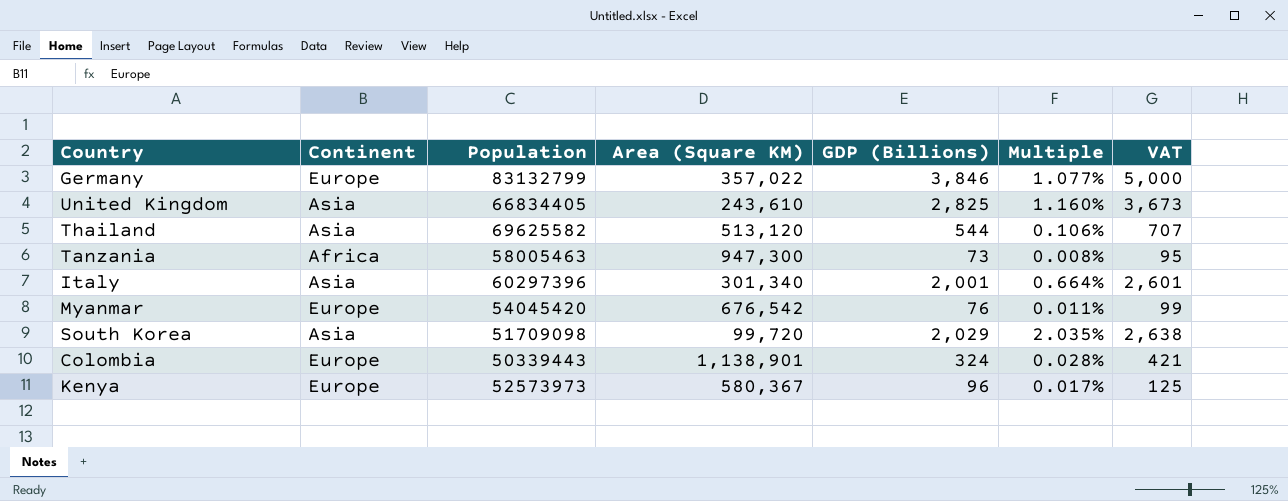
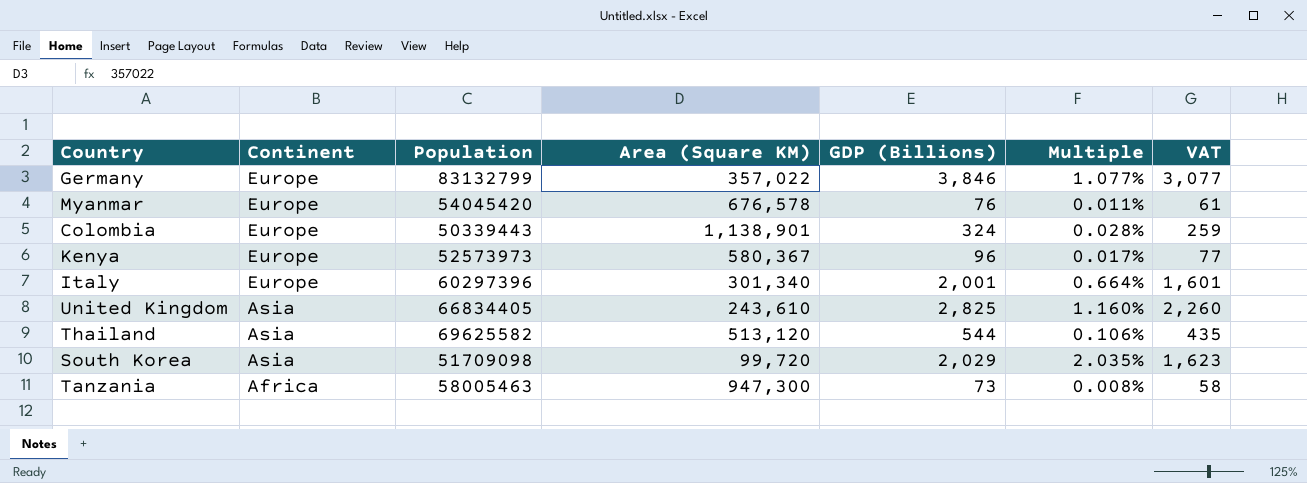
row order: none -> Continent descending
column VAT | formula: [GDP (Billions)] * 1.3 -> [GDP (Billions)] * 0.8
Myanmar | Area (Square KM): 676,542 -> 676,578
Italy | Continent: Asia -> Europe

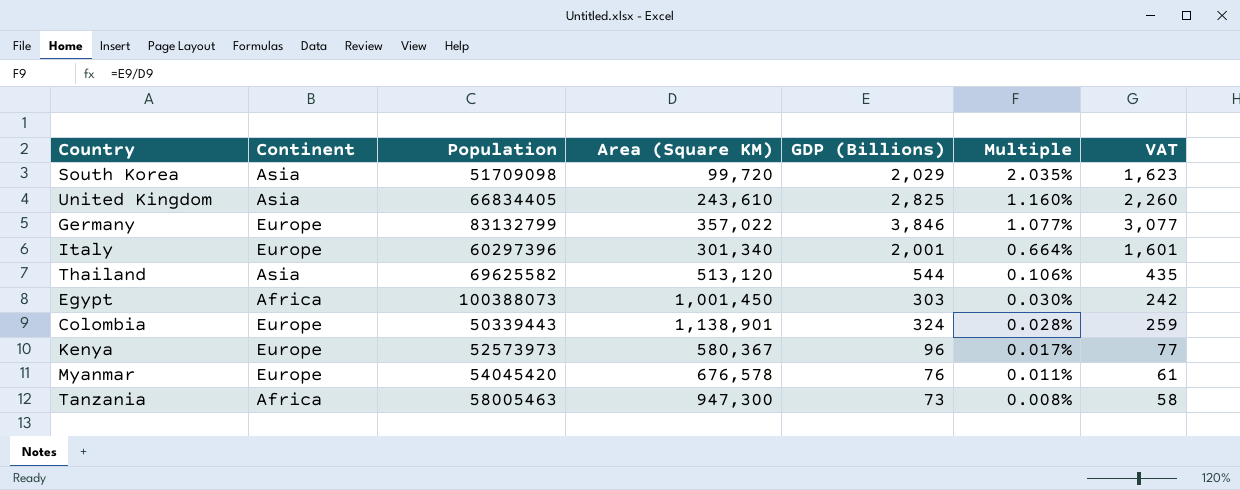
row order: Continent descending -> Multiple descending
row Egypt: none -> Africa | 100388073 | 1,001,450 | 303 | 0.030% | 242

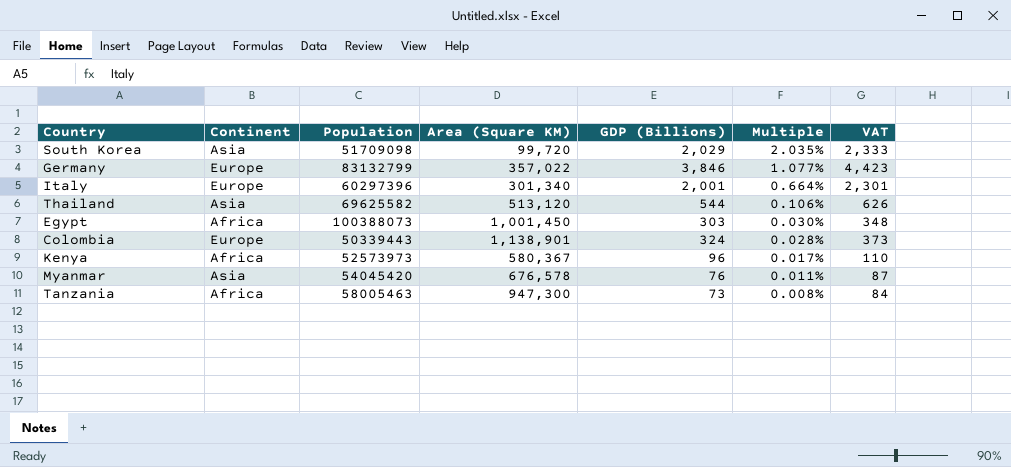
column VAT | formula: [GDP (Billions)] * 0.8 -> [GDP (Billions)] * 1.15
row United Kingdom: Asia | 66834405 | 243,610 | 2,825 | 1.160% | 2,260 -> none
Kenya | Continent: Europe -> Africa
Myanmar | Continent: Europe -> Asia

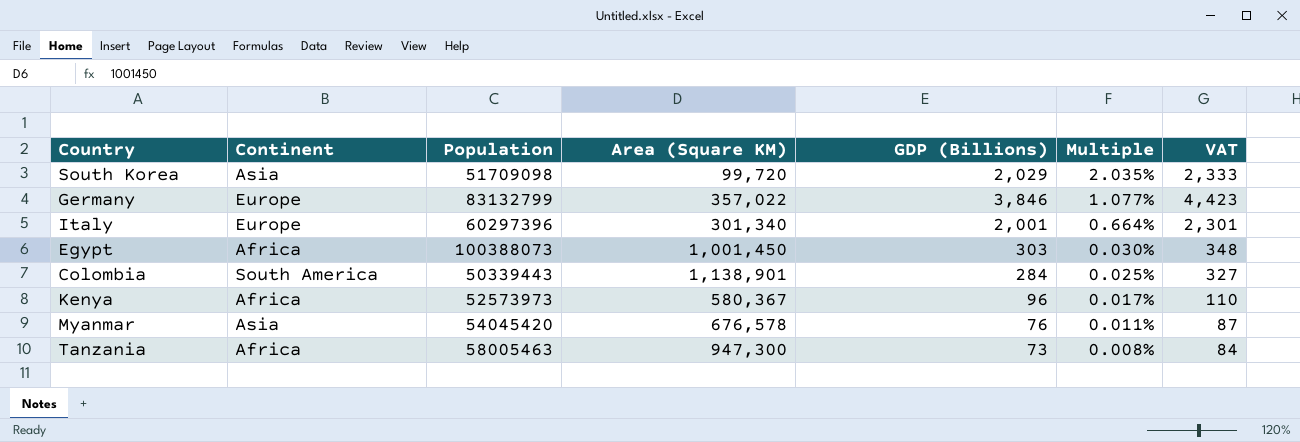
row Thailand: Asia | 69625582 | 513,120 | 544 | 0.106% | 626 -> none
Colombia | Continent: Europe -> South America
Colombia | GDP (Billions): 324 -> 284
Colombia | Multiple: 0.028% -> 0.025%
Colombia | VAT: 373 -> 327

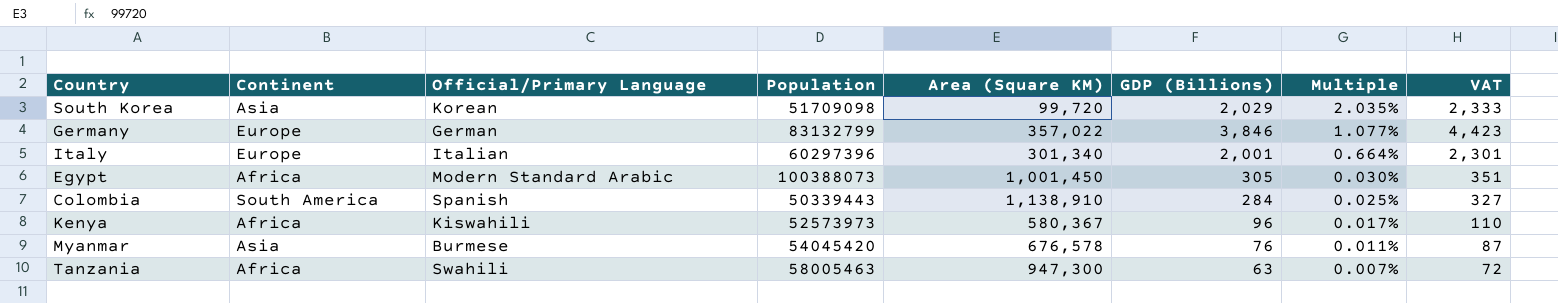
column Official/Primary Language | position: none -> 3
Egypt | GDP (Billions): 303 -> 305
Egypt | VAT: 348 -> 351
Colombia | Area (Square KM): 1,138,901 -> 1,138,910
Tanzania | GDP (Billions): 73 -> 63
Tanzania | Multiple: 0.008% -> 0.007%
Tanzania | VAT: 84 -> 72

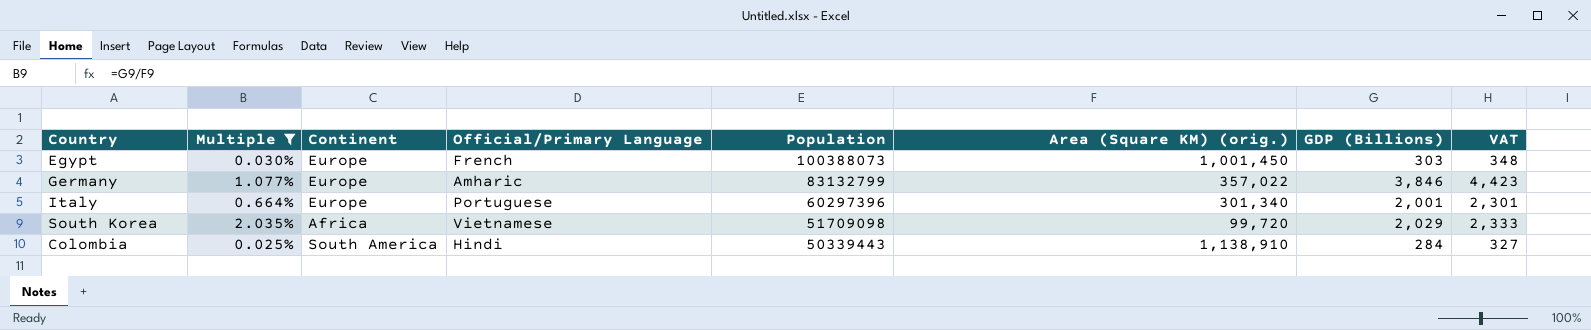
filter: none -> Multiple >= 0.025%
row order: Multiple descending -> Population descending
column Multiple | position: 7 -> 2
column name: Area (Square KM) -> Area (Square KM) (orig.)
Egypt | Continent: Africa -> Europe
Egypt | Official/Primary Language: Modern Standard Arabic -> French
Egypt | GDP (Billions): 305 -> 303
Egypt | VAT: 351 -> 348
Germany | Official/Primary Language: German -> Amharic
Italy | Official/Primary Language: Italian -> Portuguese
South Korea | Continent: Asia -> Africa
South Korea | Official/Primary Language: Korean -> Vietnamese
Colombia | Official/Primary Language: Spanish -> Hindi

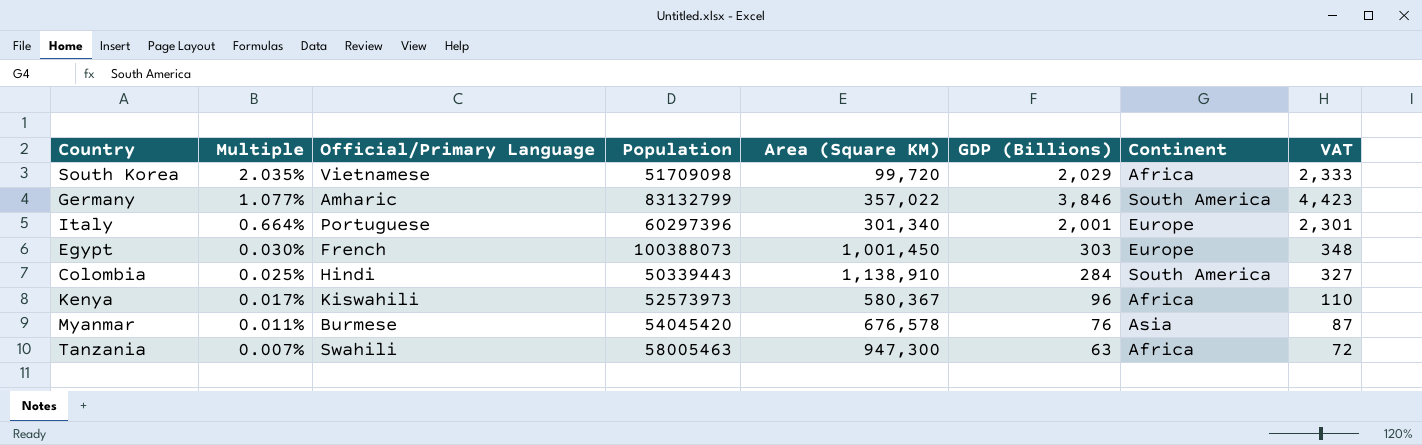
filter: Multiple >= 0.025% -> none
row order: Population descending -> Multiple descending
column name: Area (Square KM) (orig.) -> Area (Square KM)
column Continent | position: 3 -> 7
Germany | Continent: Europe -> South America

